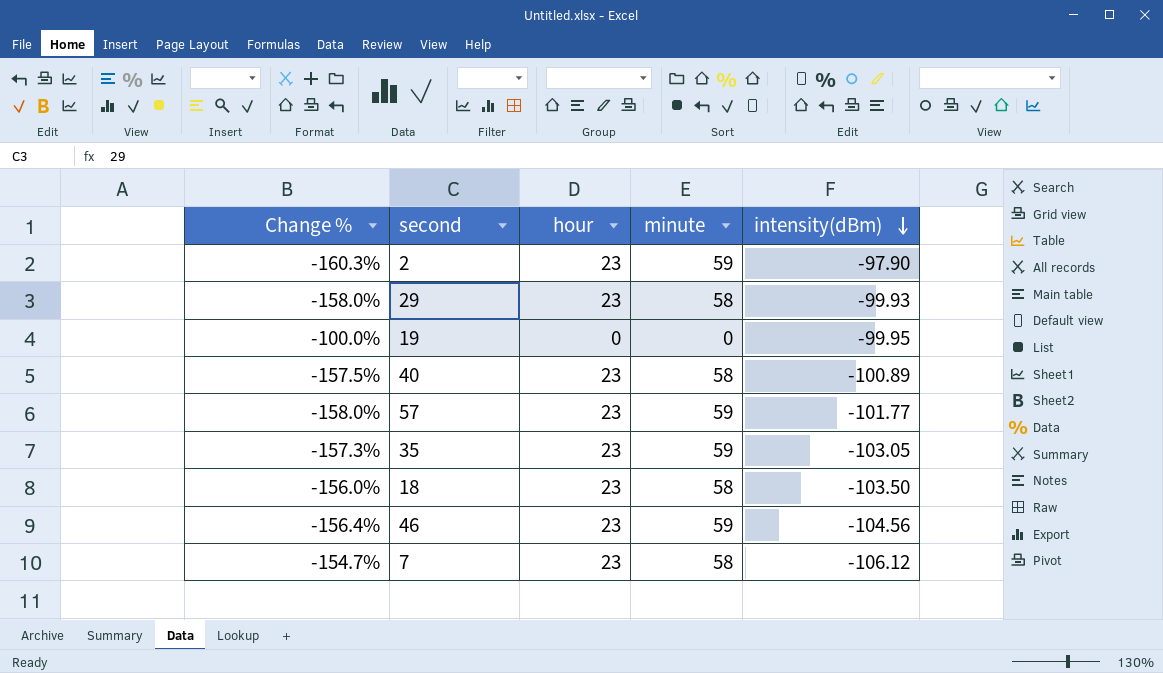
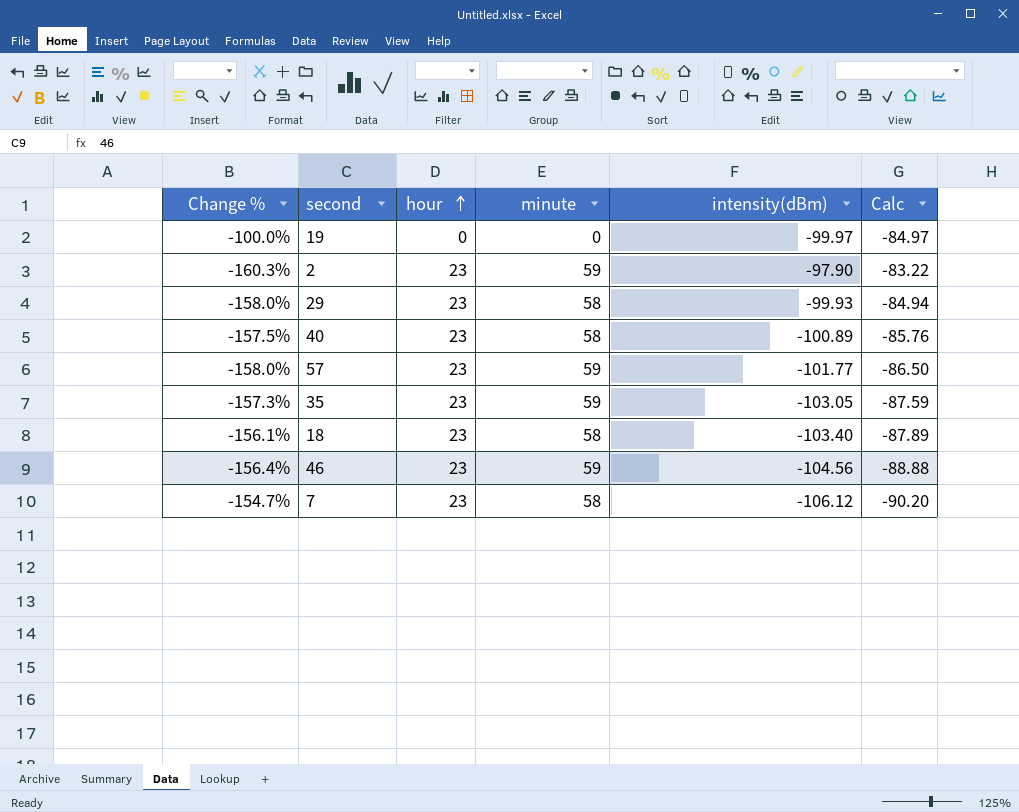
row order: intensity(dBm) descending -> hour ascending
column Calc | formula: none -> [intensity(dBm)] * 0.85
19 | intensity(dBm): -99.95 -> -99.97
18 | Change %: -156.0% -> -156.1%
18 | intensity(dBm): -103.50 -> -103.40

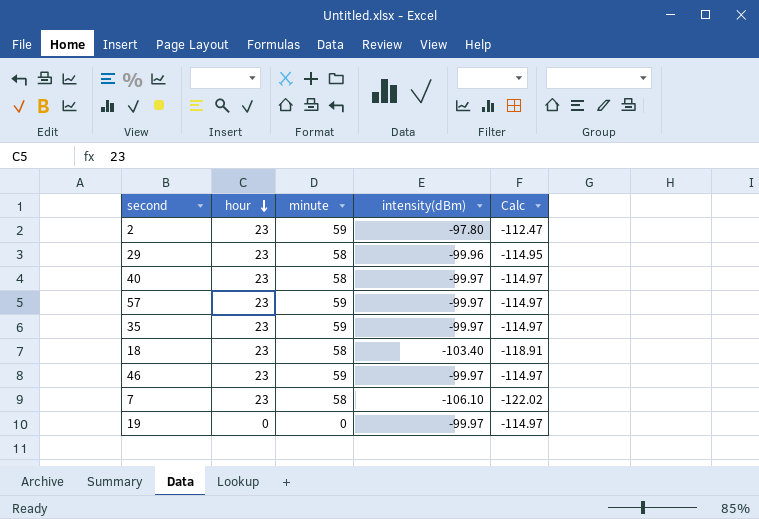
row order: hour ascending -> hour descending
column Change % | formula: ([minute] - [intensity(dBm)]) / [intensity(dBm)] -> none
column Calc | formula: [intensity(dBm)] * 0.85 -> [intensity(dBm)] * 1.15
2 | intensity(dBm): -97.90 -> -97.80
29 | intensity(dBm): -99.93 -> -99.96
40 | intensity(dBm): -100.89 -> -99.97
57 | intensity(dBm): -101.77 -> -99.97
35 | intensity(dBm): -103.05 -> -99.97
46 | intensity(dBm): -104.56 -> -99.97
7 | intensity(dBm): -106.12 -> -106.10

